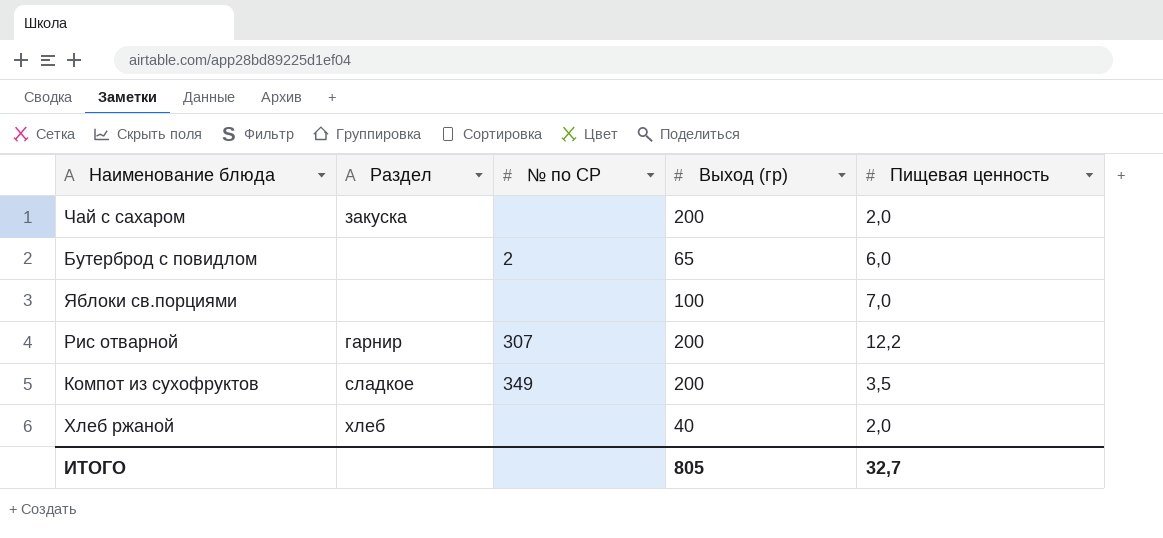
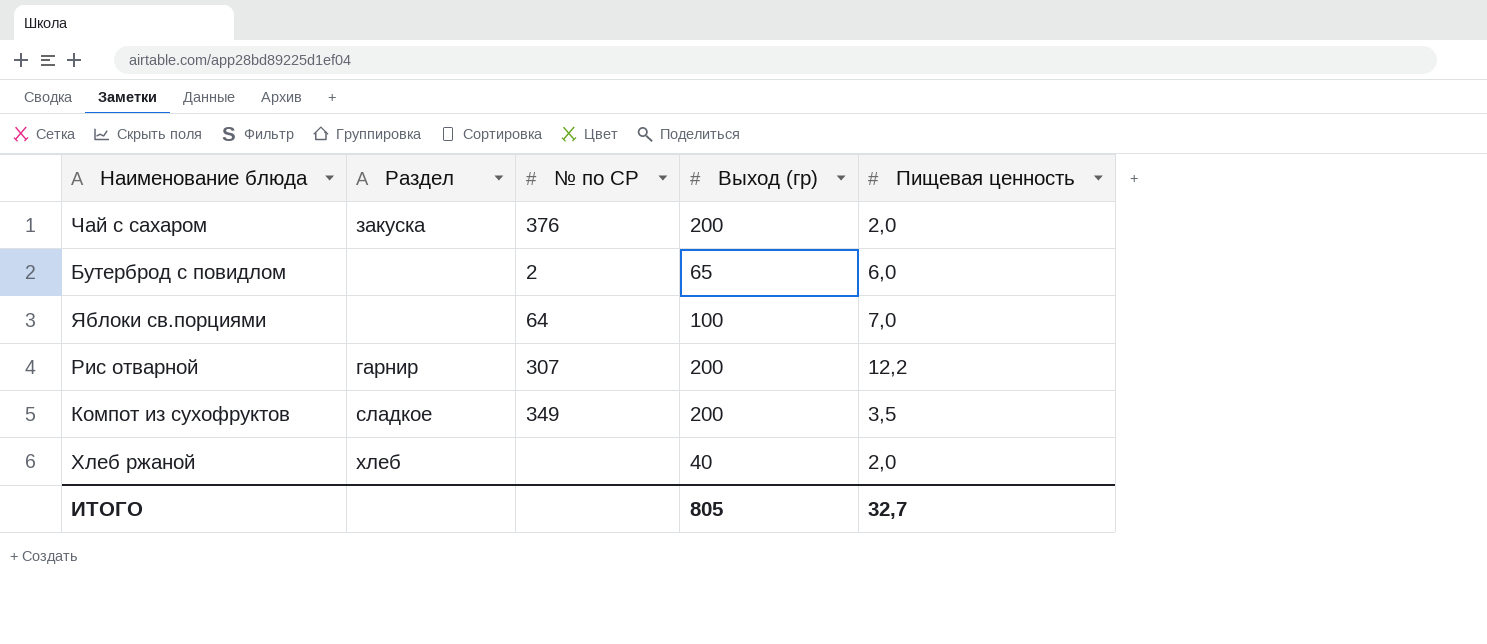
Чай с сахаром | № по СР: none -> 376
Яблоки св.порциями | № по СР: none -> 64

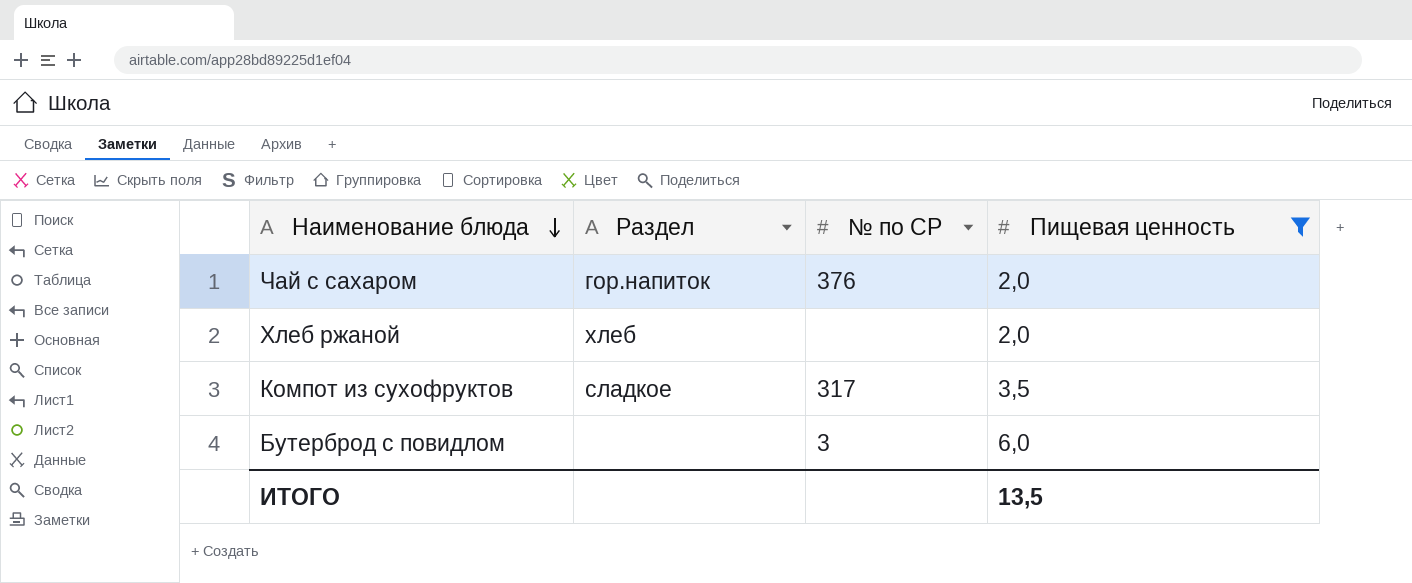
filter: none -> Пищевая ценность <= 6,0
row order: none -> Наименование блюда descending
column Выход (гр) | position: 4 -> none
Чай с сахаром | Раздел: закуска -> гор.напиток
Компот из сухофруктов | № по СР: 349 -> 317
Бутерброд с повидлом | № по СР: 2 -> 3
ИТОГО | Пищевая ценность: 32,7 -> 13,5

